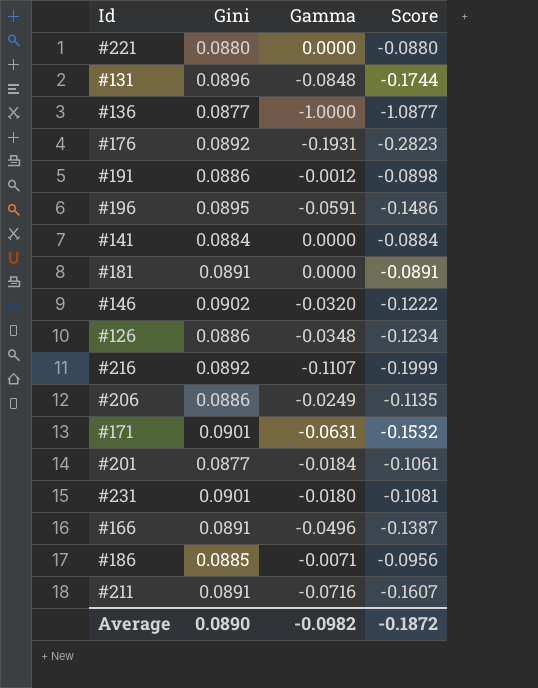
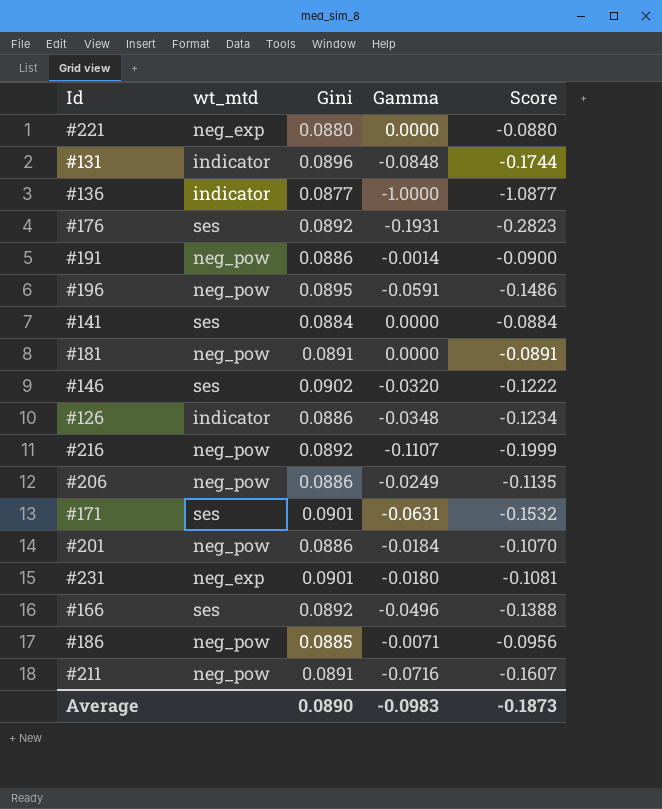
column wt_mtd | position: none -> 2
#191 | Gamma: -0.0012 -> -0.0014
#191 | Score: -0.0898 -> -0.0900
#201 | Gini: 0.0877 -> 0.0886
#201 | Score: -0.1061 -> -0.1070
#166 | Gini: 0.0891 -> 0.0892
#166 | Score: -0.1387 -> -0.1388
Average | Gamma: -0.0982 -> -0.0983
Average | Score: -0.1872 -> -0.1873

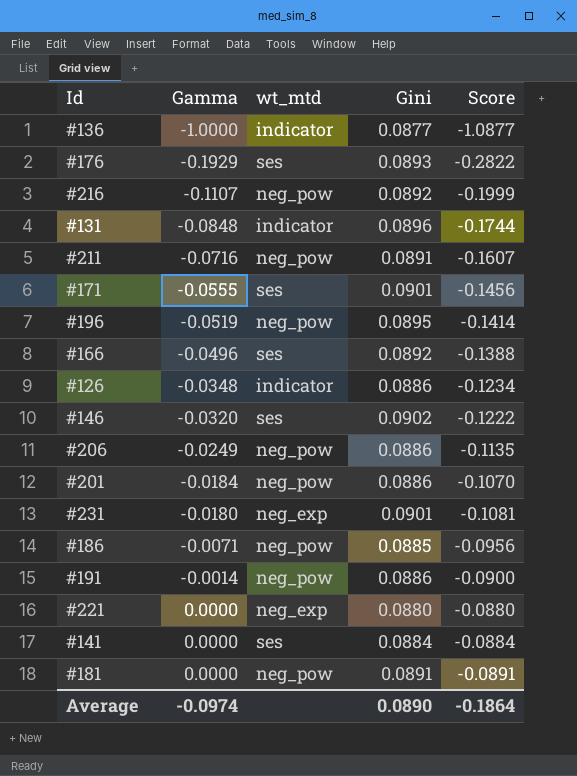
row order: none -> Gamma ascending
column Gamma | position: 4 -> 2
#176 | Gamma: -0.1931 -> -0.1929
#176 | Gini: 0.0892 -> 0.0893
#176 | Score: -0.2823 -> -0.2822
#171 | Gamma: -0.0631 -> -0.0555
#171 | Score: -0.1532 -> -0.1456
#196 | Gamma: -0.0591 -> -0.0519
#196 | Score: -0.1486 -> -0.1414
Average | Gamma: -0.0983 -> -0.0974
Average | Score: -0.1873 -> -0.1864

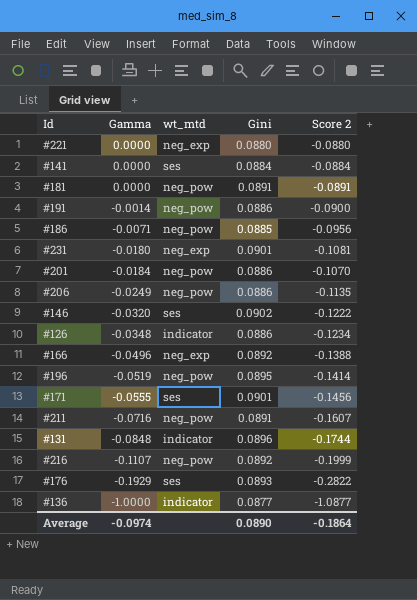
row order: Gamma ascending -> Gamma descending
column name: Score -> Score 2
#166 | wt_mtd: ses -> neg_exp

